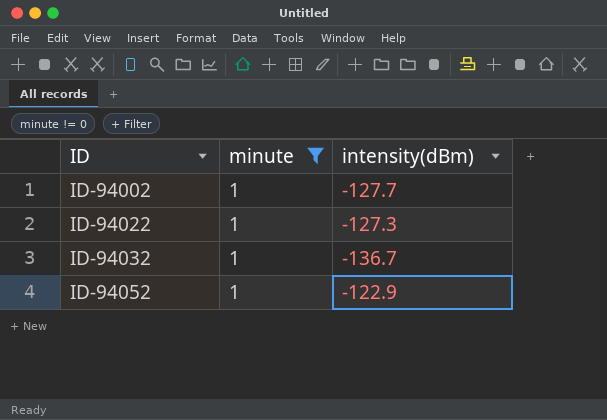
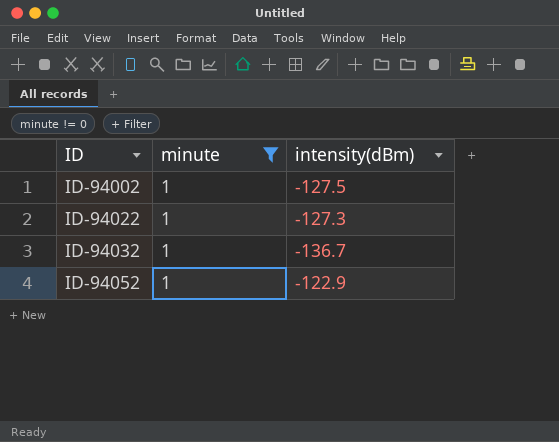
ID-94002 | intensity(dBm): -127.7 -> -127.5

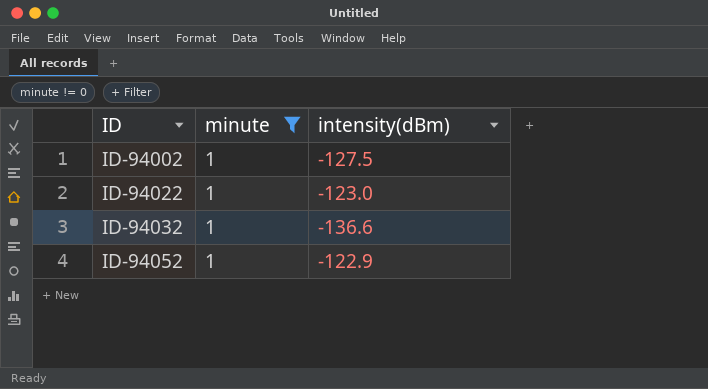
ID-94022 | intensity(dBm): -127.3 -> -123.0
ID-94032 | intensity(dBm): -136.7 -> -136.6

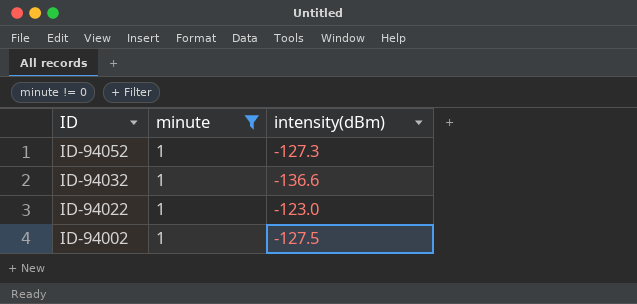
row order: ID ascending -> ID descending
ID-94052 | intensity(dBm): -122.9 -> -127.3

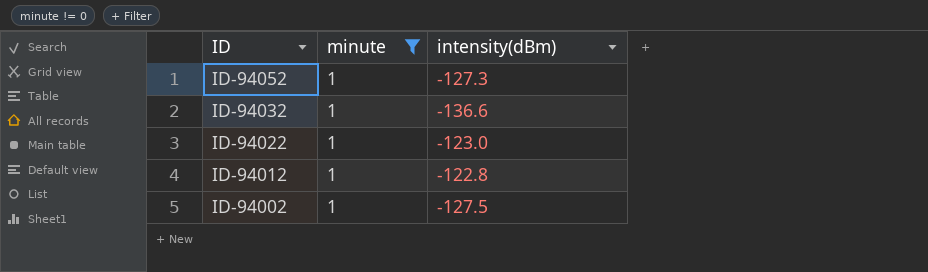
row ID-94012: none -> 1 | -122.8

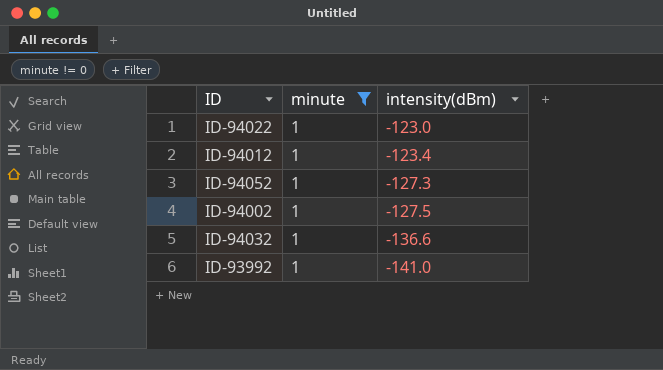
row order: ID descending -> intensity(dBm) descending
ID-94012 | intensity(dBm): -122.8 -> -123.4
row ID-93992: none -> 1 | -141.0

